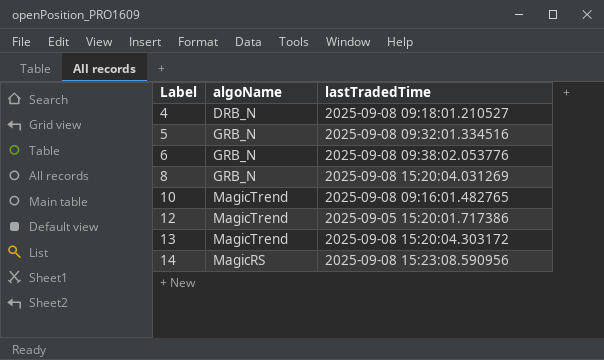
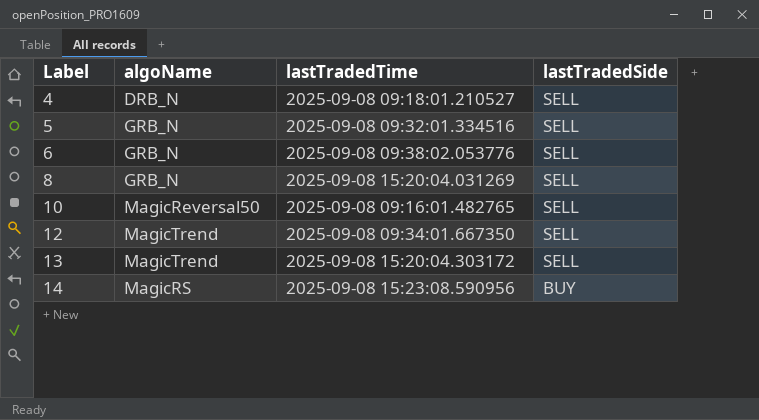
column lastTradedSide | position: none -> 4
10 | algoName: MagicTrend -> MagicReversal50
12 | lastTradedTime: 2025-09-05 15:20:01.717386 -> 2025-09-08 09:34:01.667350

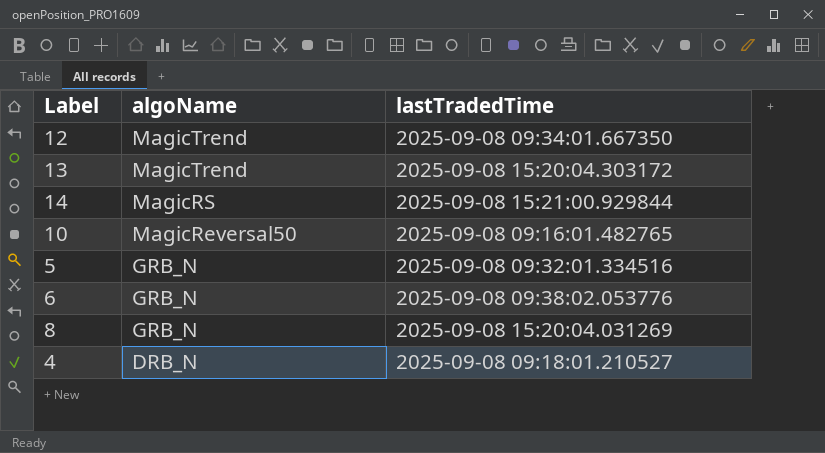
row order: Label ascending -> algoName descending
column lastTradedSide | position: 4 -> none
14 | lastTradedTime: 2025-09-08 15:23:08.590956 -> 2025-09-08 15:21:00.929844

